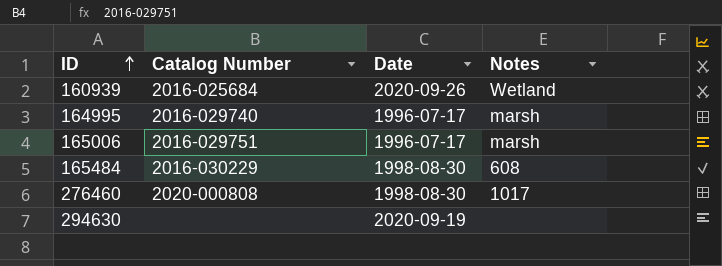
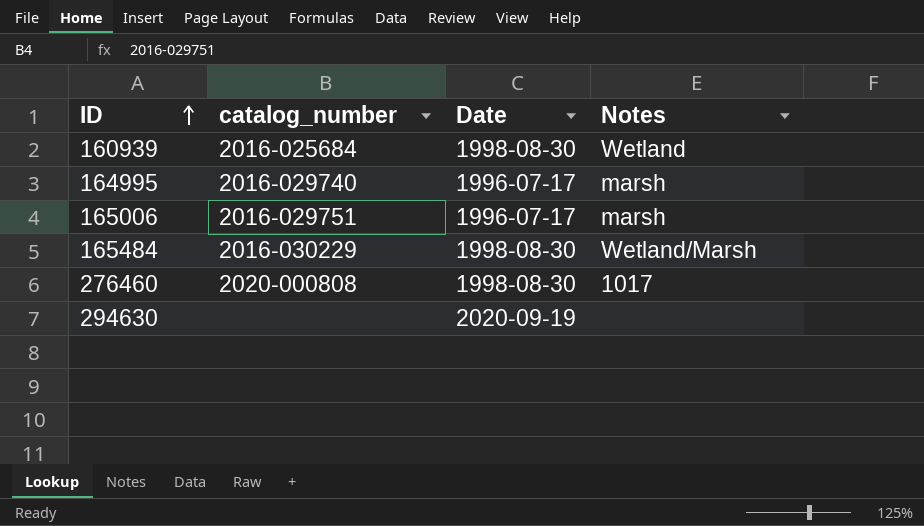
column name: Catalog Number -> catalog_number
160939 | Date: 2020-09-26 -> 1998-08-30
165484 | Notes: 608 -> Wetland/Marsh

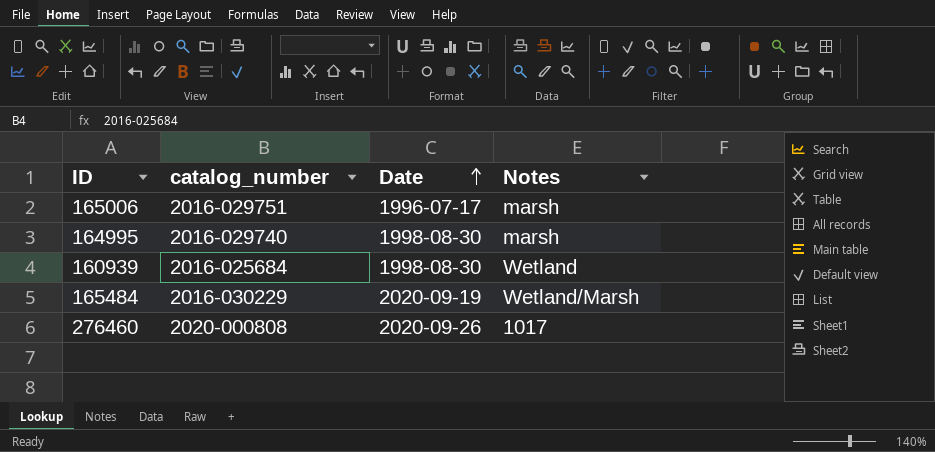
row order: ID ascending -> Date ascending
row 294630: none | 2020-09-19 | none -> none
164995 | Date: 1996-07-17 -> 1998-08-30
165484 | Date: 1998-08-30 -> 2020-09-19
276460 | Date: 1998-08-30 -> 2020-09-26

